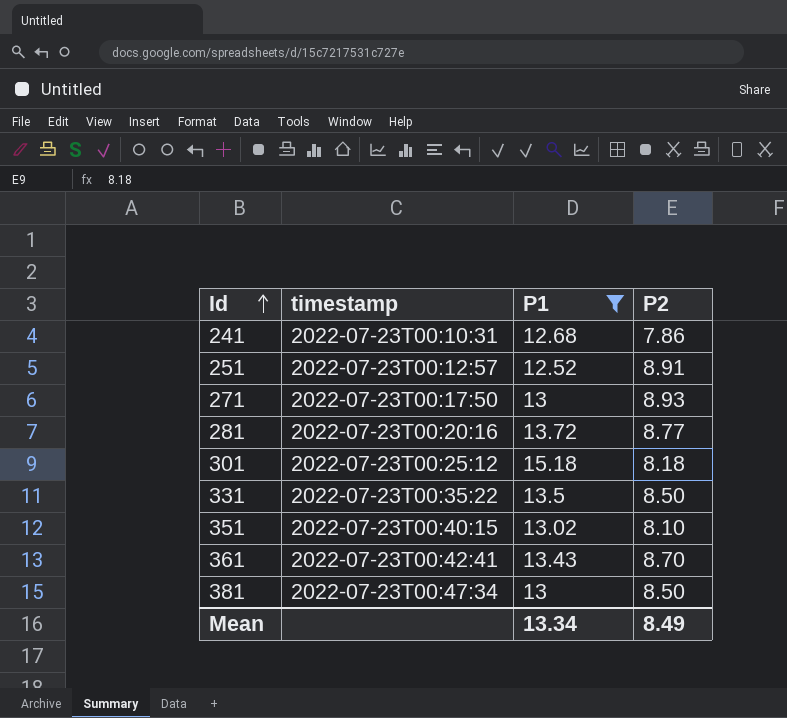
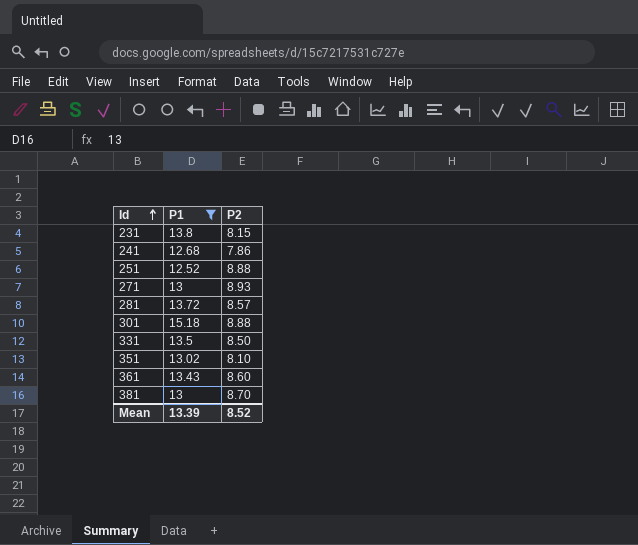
column timestamp | position: 2 -> none
row 231: none -> 13.8 | 8.15
251 | P2: 8.91 -> 8.88
281 | P2: 8.77 -> 8.57
301 | P2: 8.18 -> 8.88
361 | P2: 8.70 -> 8.60
381 | P2: 8.50 -> 8.70
Mean | P1: 13.34 -> 13.39
Mean | P2: 8.49 -> 8.52

